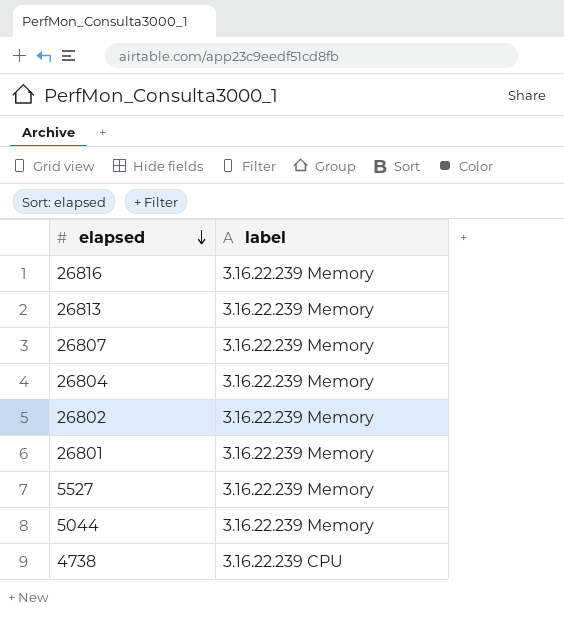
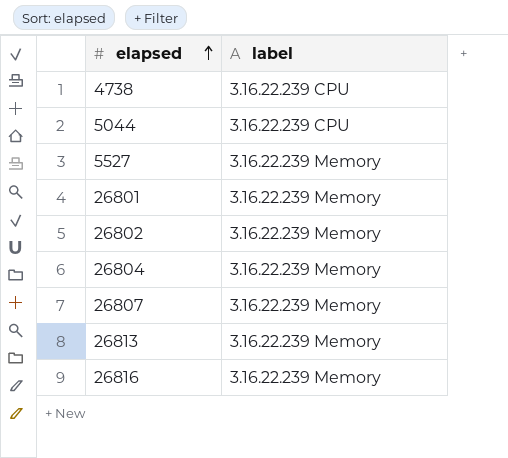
row order: elapsed descending -> elapsed ascending
5044 | label: 3.16.22.239 Memory -> 3.16.22.239 CPU

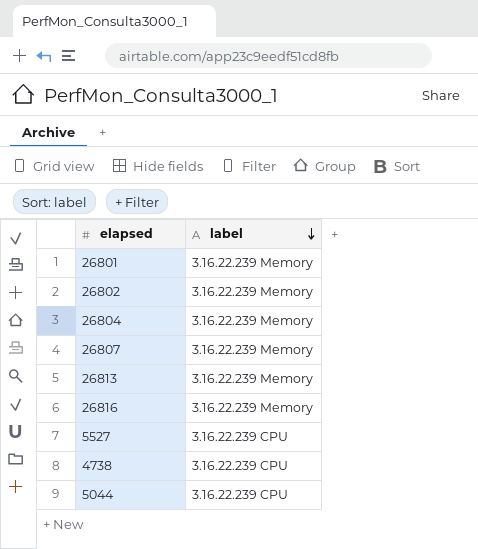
row order: elapsed ascending -> label descending
5527 | label: 3.16.22.239 Memory -> 3.16.22.239 CPU

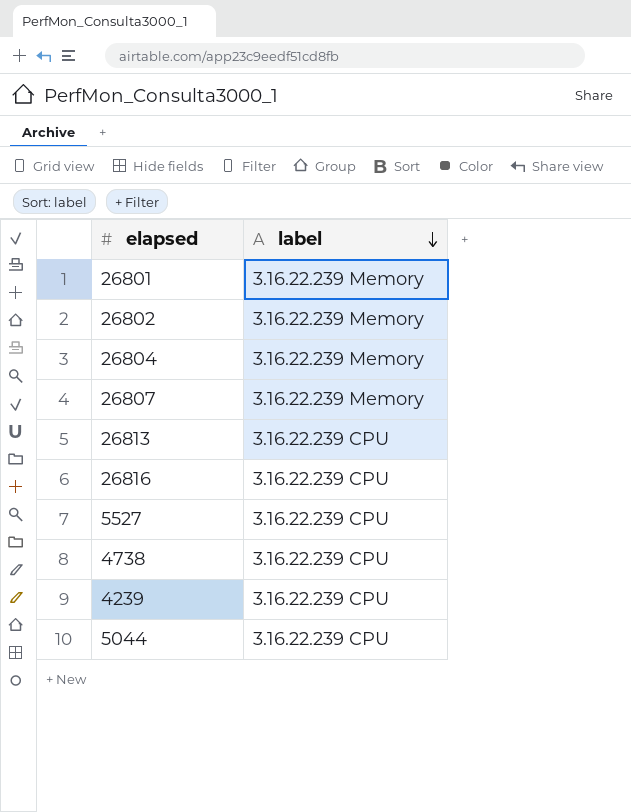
26813 | label: 3.16.22.239 Memory -> 3.16.22.239 CPU
26816 | label: 3.16.22.239 Memory -> 3.16.22.239 CPU
row 4239: none -> 3.16.22.239 CPU

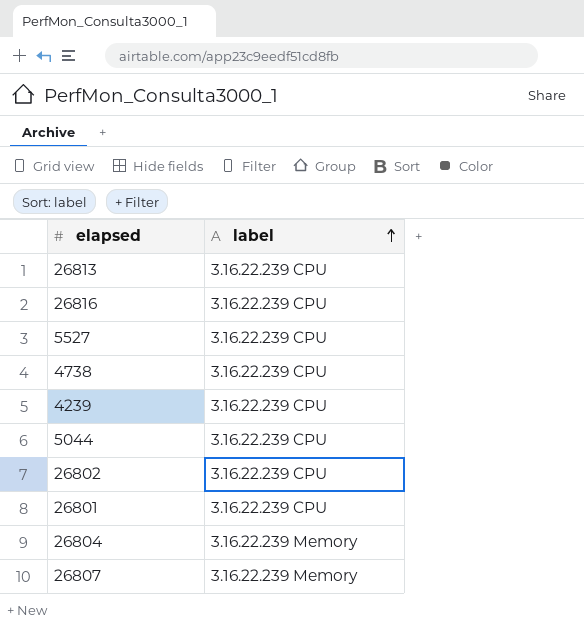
row order: label descending -> label ascending
26802 | label: 3.16.22.239 Memory -> 3.16.22.239 CPU
26801 | label: 3.16.22.239 Memory -> 3.16.22.239 CPU

